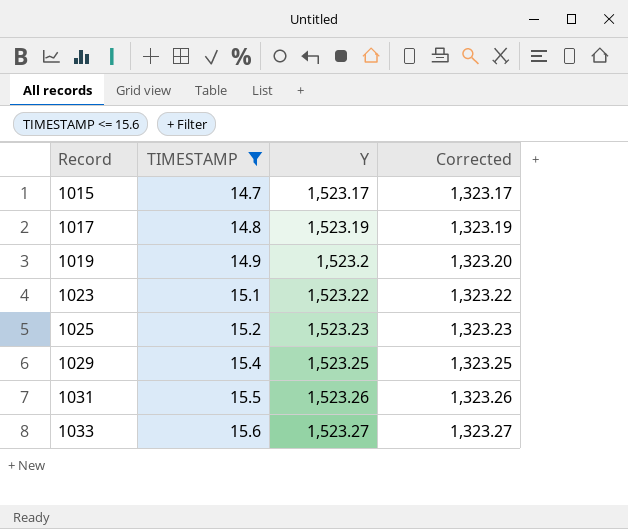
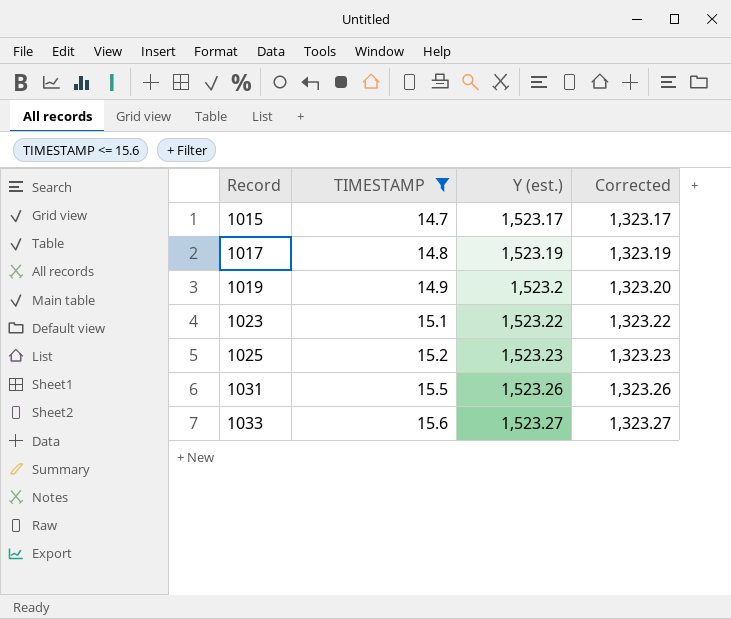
column name: Y -> Y (est.)
row 1029: 15.4 | 1,523.25 | 1,323.25 -> none

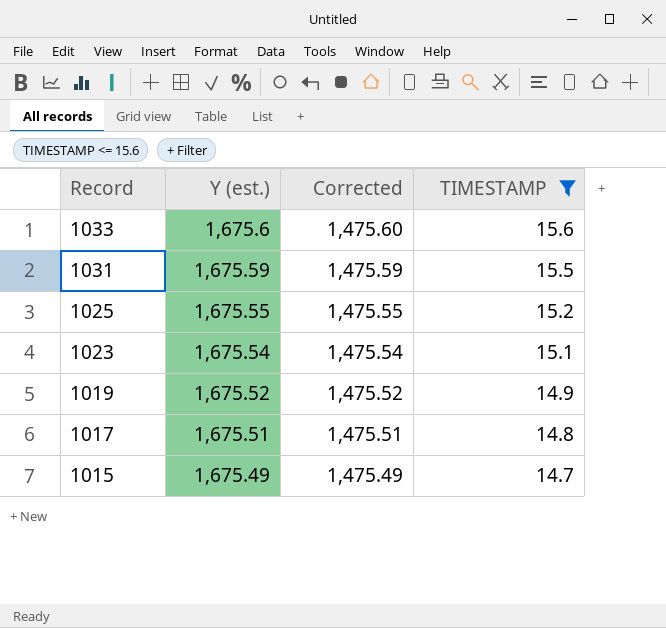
row order: Record ascending -> Record descending
column TIMESTAMP | position: 2 -> 4
1033 | Y (est.): 1,523.27 -> 1,675.6
1033 | Corrected: 1,323.27 -> 1,475.60
1031 | Y (est.): 1,523.26 -> 1,675.59
1031 | Corrected: 1,323.26 -> 1,475.59
1025 | Y (est.): 1,523.23 -> 1,675.55
1025 | Corrected: 1,323.23 -> 1,475.55
1023 | Y (est.): 1,523.22 -> 1,675.54
1023 | Corrected: 1,323.22 -> 1,475.54
1019 | Y (est.): 1,523.2 -> 1,675.52
1019 | Corrected: 1,323.20 -> 1,475.52
1017 | Y (est.): 1,523.19 -> 1,675.51
1017 | Corrected: 1,323.19 -> 1,475.51
1015 | Y (est.): 1,523.17 -> 1,675.49
1015 | Corrected: 1,323.17 -> 1,475.49

